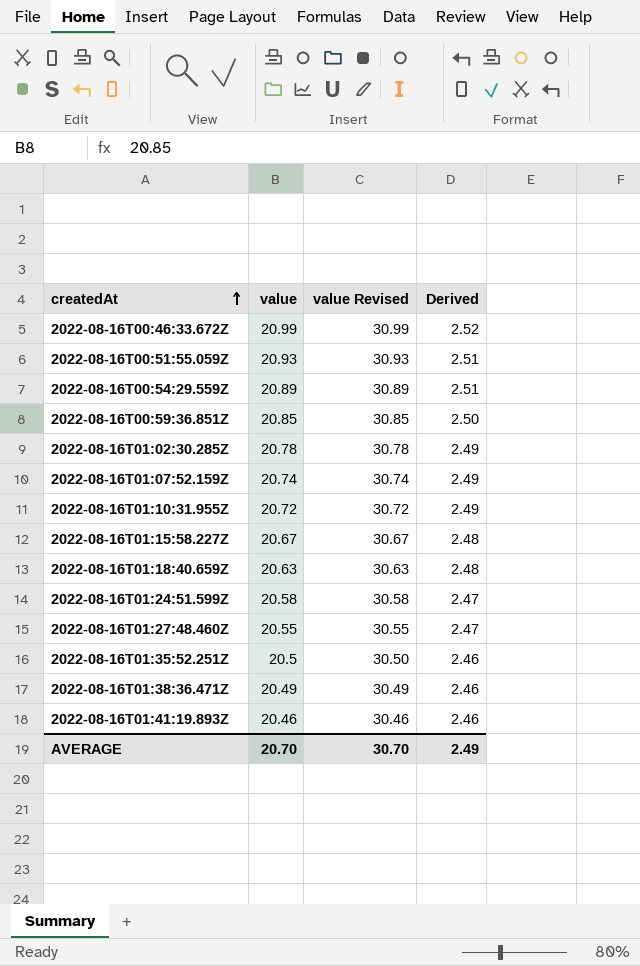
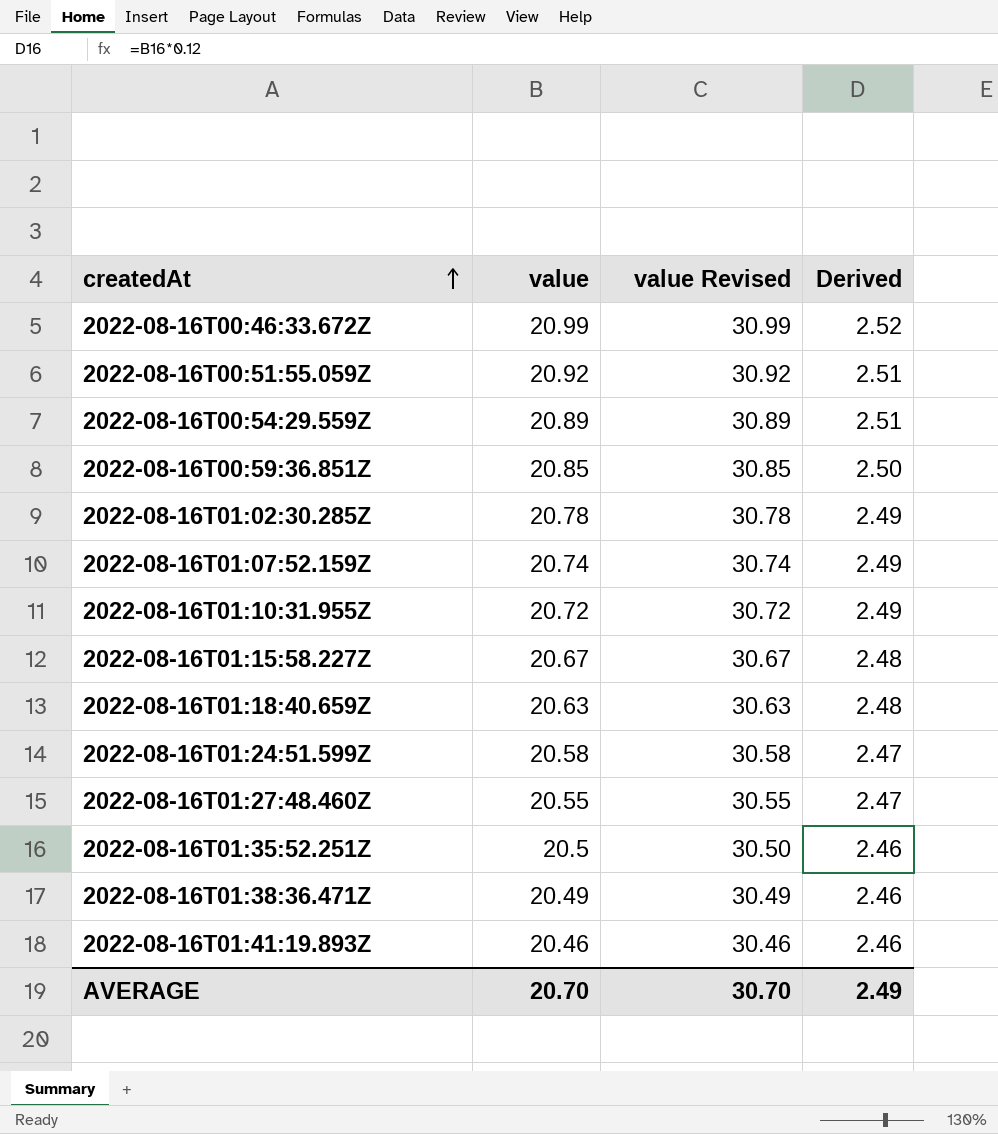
2022-08-16T00:51:55.059Z | value: 20.93 -> 20.92
2022-08-16T00:51:55.059Z | value Revised: 30.93 -> 30.92

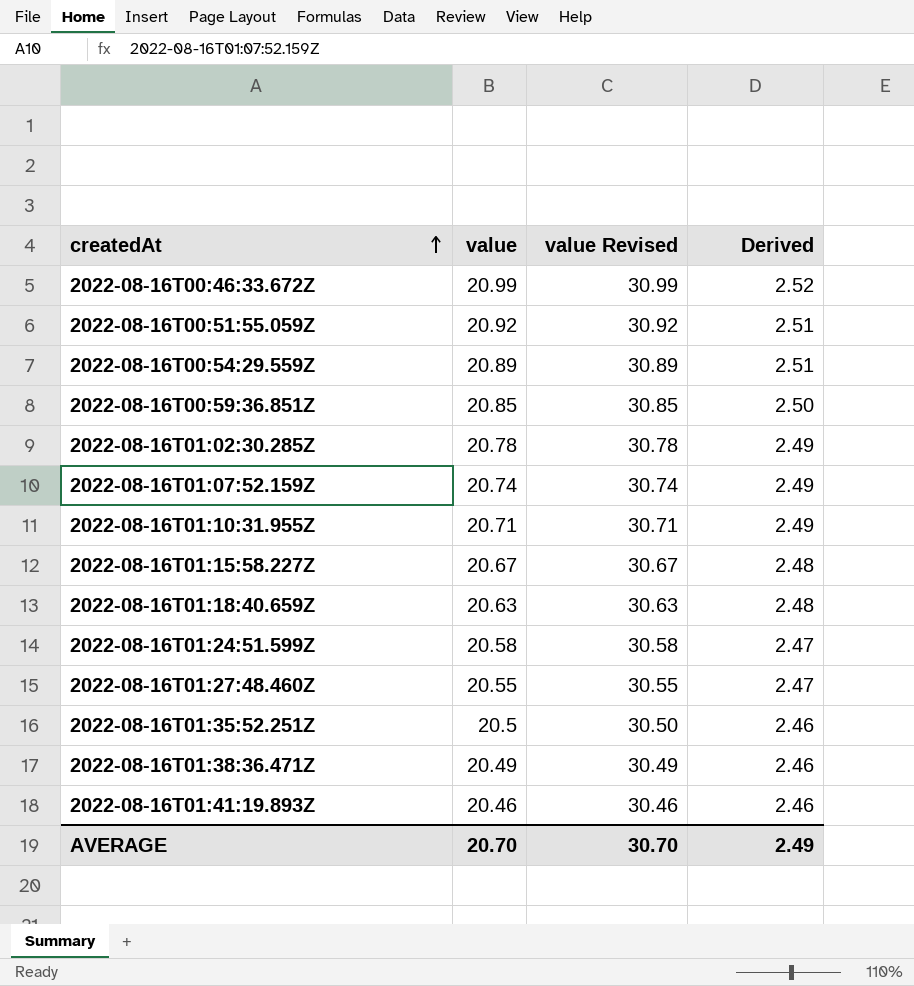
2022-08-16T01:10:31.955Z | value: 20.72 -> 20.71
2022-08-16T01:10:31.955Z | value Revised: 30.72 -> 30.71

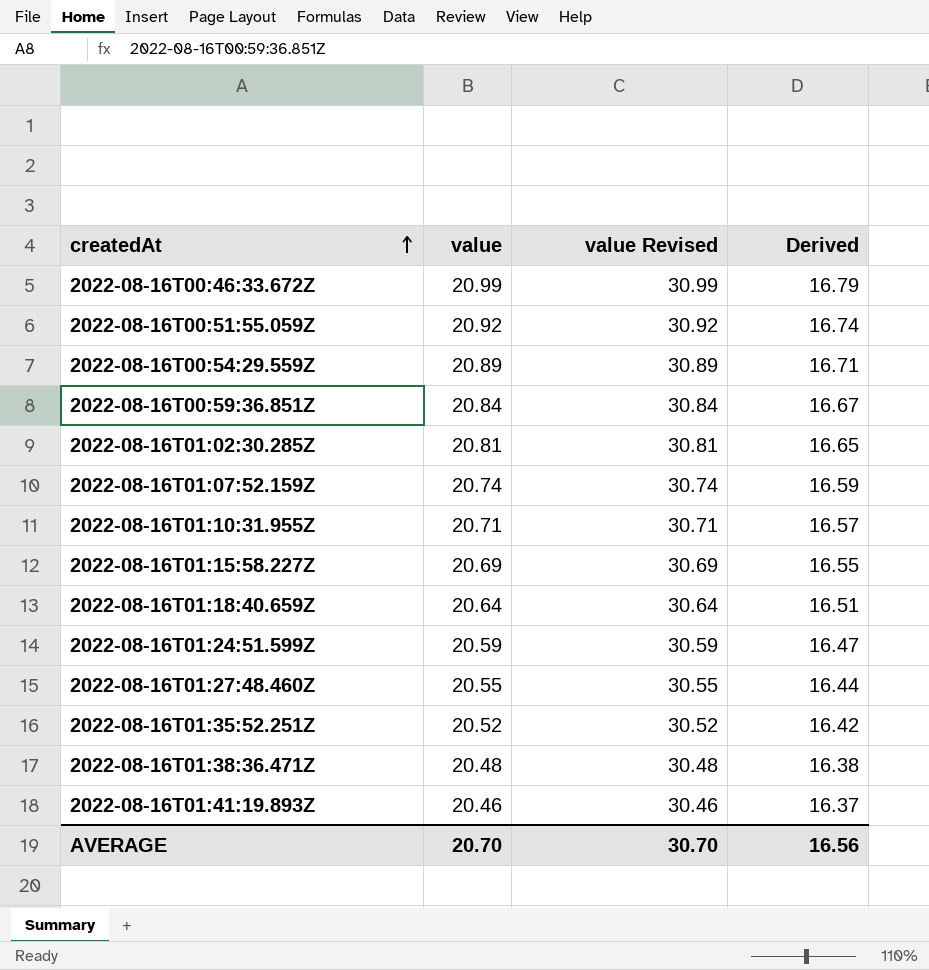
column Derived | formula: [value] * 0.12 -> [value] * 0.8
2022-08-16T00:59:36.851Z | value: 20.85 -> 20.84
2022-08-16T00:59:36.851Z | value Revised: 30.85 -> 30.84
2022-08-16T01:02:30.285Z | value: 20.78 -> 20.81
2022-08-16T01:02:30.285Z | value Revised: 30.78 -> 30.81
2022-08-16T01:15:58.227Z | value: 20.67 -> 20.69
2022-08-16T01:15:58.227Z | value Revised: 30.67 -> 30.69
2022-08-16T01:18:40.659Z | value: 20.63 -> 20.64
2022-08-16T01:18:40.659Z | value Revised: 30.63 -> 30.64
2022-08-16T01:24:51.599Z | value: 20.58 -> 20.59
2022-08-16T01:24:51.599Z | value Revised: 30.58 -> 30.59
2022-08-16T01:35:52.251Z | value: 20.5 -> 20.52
2022-08-16T01:35:52.251Z | value Revised: 30.50 -> 30.52
2022-08-16T01:38:36.471Z | value: 20.49 -> 20.48
2022-08-16T01:38:36.471Z | value Revised: 30.49 -> 30.48
AVERAGE | Derived: 2.49 -> 16.56

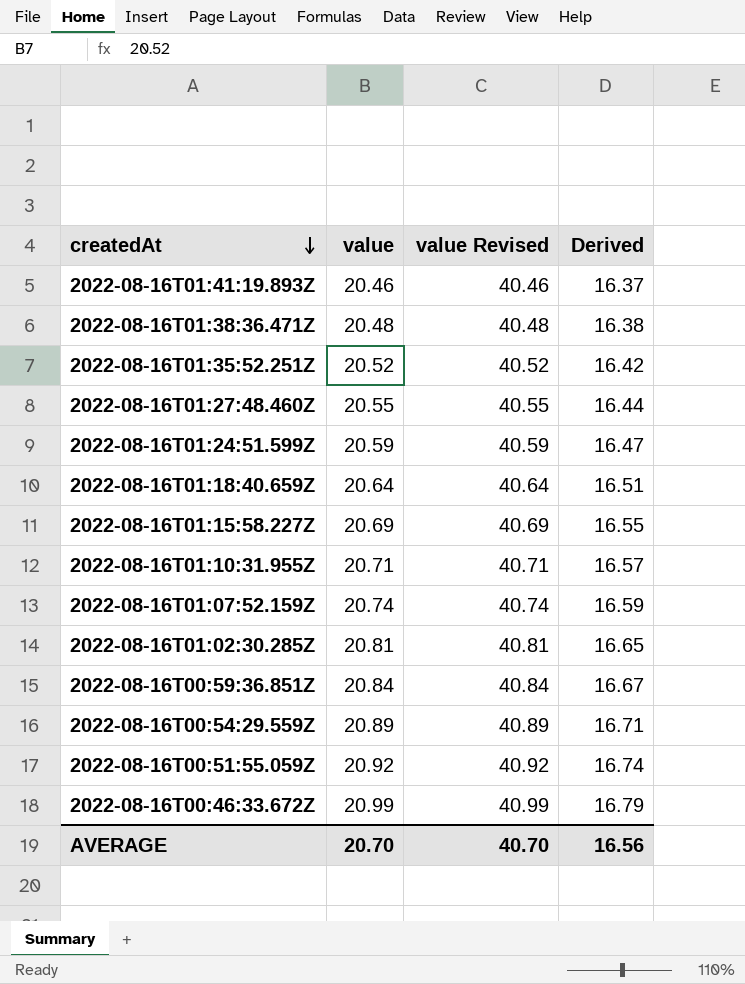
row order: createdAt ascending -> createdAt descending
column value Revised | formula: [value] + 10 -> [value] + 20
AVERAGE | value Revised: 30.70 -> 40.70

